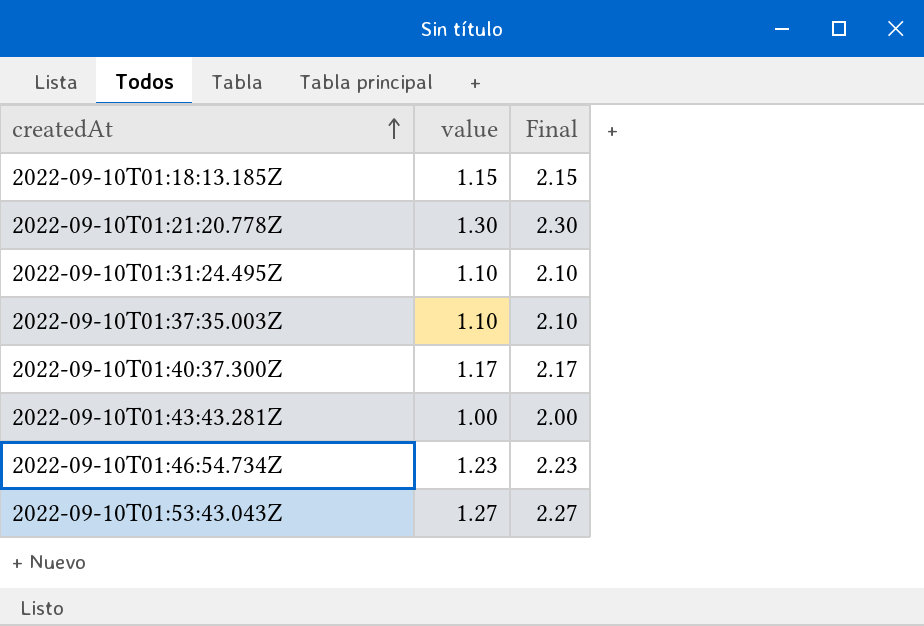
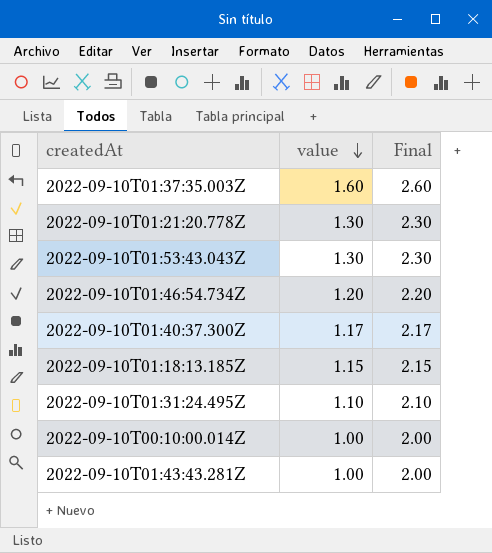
row order: createdAt ascending -> value descending
2022-09-10T01:37:35.003Z | value: 1.10 -> 1.60
2022-09-10T01:37:35.003Z | Final: 2.10 -> 2.60
2022-09-10T01:53:43.043Z | value: 1.27 -> 1.30
2022-09-10T01:53:43.043Z | Final: 2.27 -> 2.30
2022-09-10T01:46:54.734Z | value: 1.23 -> 1.20
2022-09-10T01:46:54.734Z | Final: 2.23 -> 2.20
row 2022-09-10T00:10:00.014Z: none -> 1.00 | 2.00

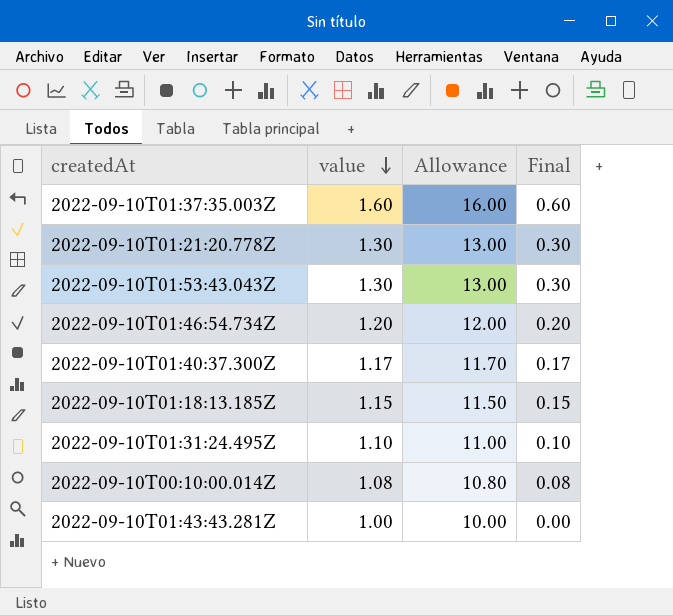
column Allowance | formula: none -> [value] * 10
column Final | formula: [value] + 1 -> [value] - 1
2022-09-10T00:10:00.014Z | value: 1.00 -> 1.08

